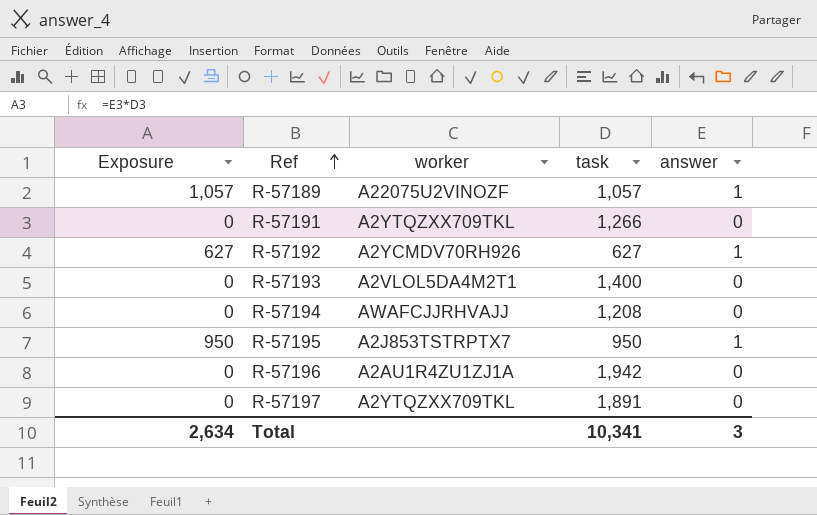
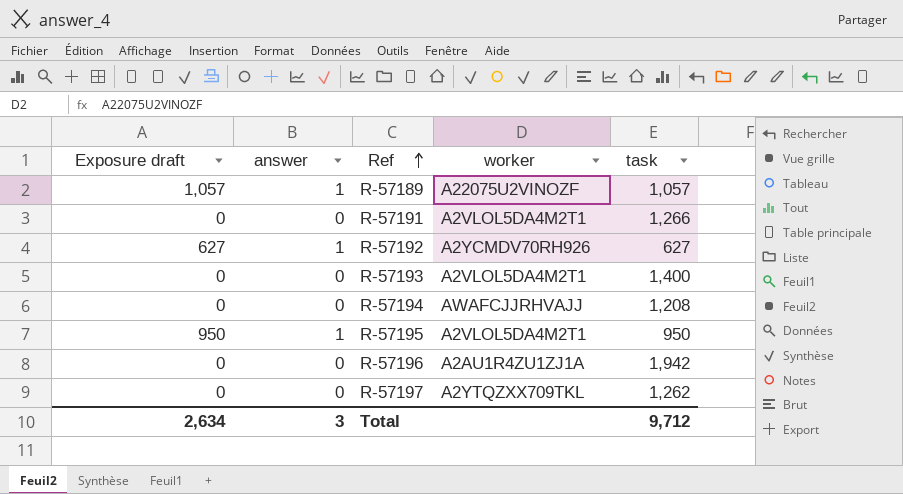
column name: Exposure -> Exposure draft
column answer | position: 5 -> 2
R-57191 | worker: A2YTQZXX709TKL -> A2VLOL5DA4M2T1
R-57195 | worker: A2J853TSTRPTX7 -> A2VLOL5DA4M2T1
R-57197 | task: 1,891 -> 1,262
Total | task: 10,341 -> 9,712

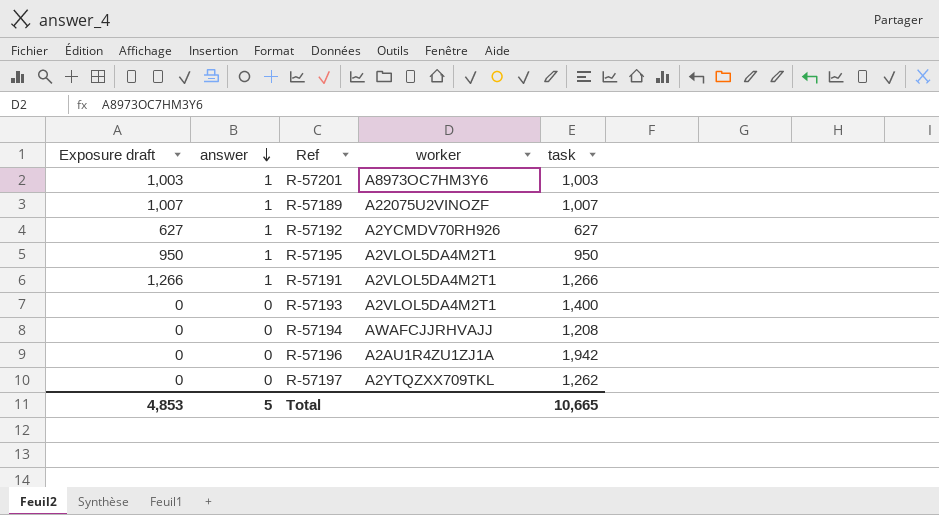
row order: Ref ascending -> answer descending
row R-57201: none -> 1,003 | 1 | A8973OC7HM3Y6 | 1,003
R-57189 | Exposure draft: 1,057 -> 1,007
R-57189 | task: 1,057 -> 1,007
R-57191 | Exposure draft: 0 -> 1,266
R-57191 | answer: 0 -> 1
Total | Exposure draft: 2,634 -> 4,853
Total | answer: 3 -> 5
Total | task: 9,712 -> 10,665

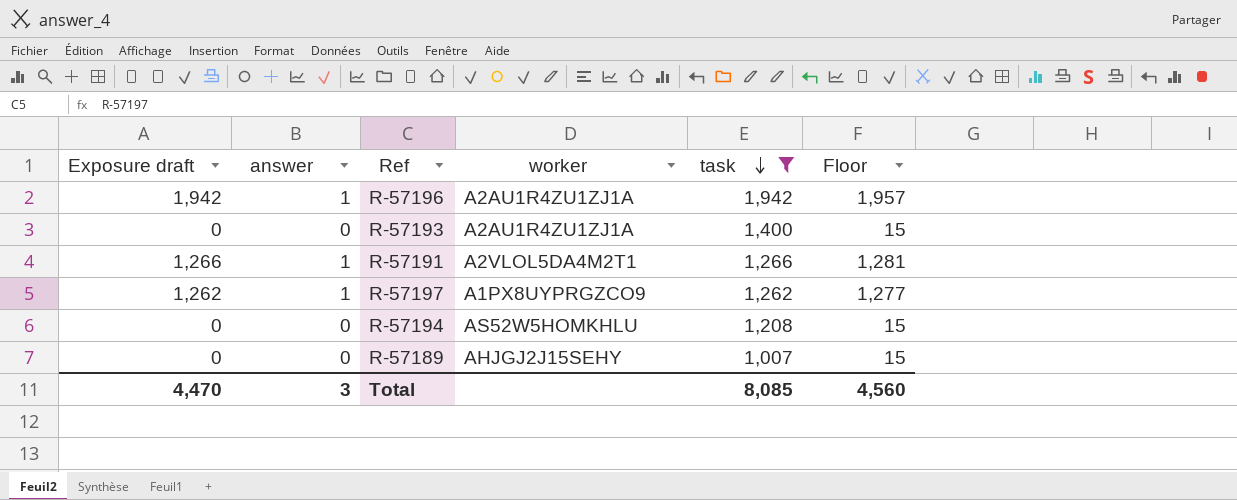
filter: none -> task >= 1,007
row order: answer descending -> task descending
column Floor | formula: none -> [Exposure draft] + 15
R-57196 | Exposure draft: 0 -> 1,942
R-57196 | answer: 0 -> 1
R-57193 | worker: A2VLOL5DA4M2T1 -> A2AU1R4ZU1ZJ1A
R-57197 | Exposure draft: 0 -> 1,262
R-57197 | answer: 0 -> 1
R-57197 | worker: A2YTQZXX709TKL -> A1PX8UYPRGZCO9
R-57194 | worker: AWAFCJJRHVAJJ -> AS52W5HOMKHLU
R-57189 | Exposure draft: 1,007 -> 0
R-57189 | answer: 1 -> 0
R-57189 | worker: A22075U2VINOZF -> AHJGJ2J15SEHY
Total | Exposure draft: 4,853 -> 4,470
Total | answer: 5 -> 3
Total | task: 10,665 -> 8,085

